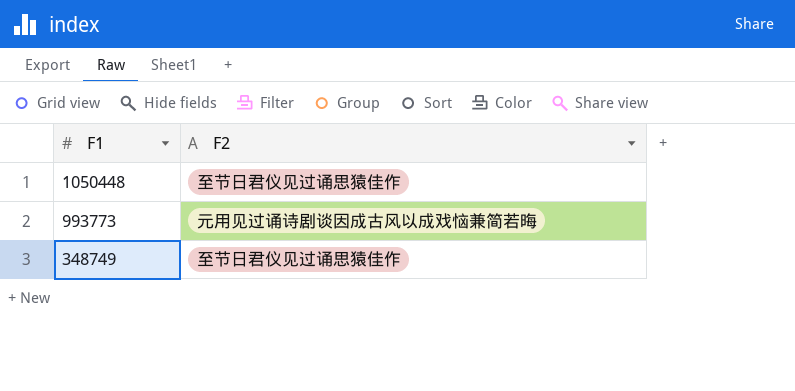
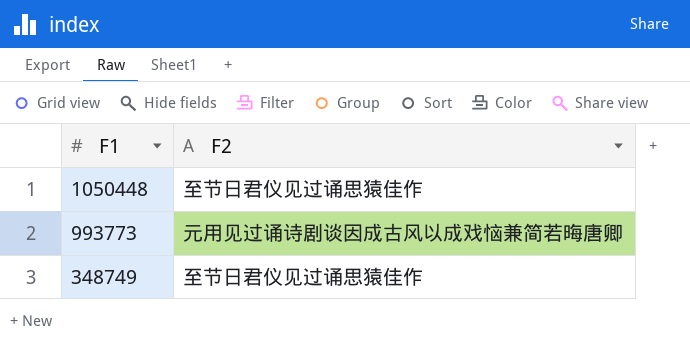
993773 | F2: 元用见过诵诗剧谈因成古风以成戏恼兼简若晦 -> 元用见过诵诗剧谈因成古风以成戏恼兼简若晦唐卿

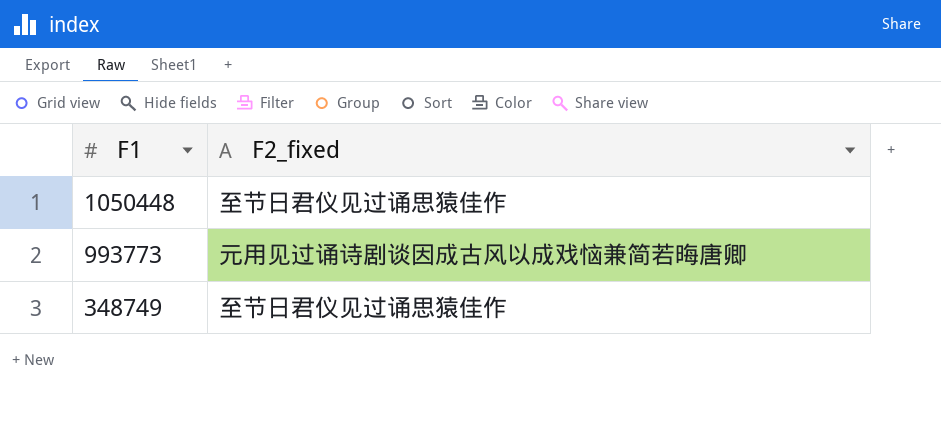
column name: F2 -> F2_fixed

